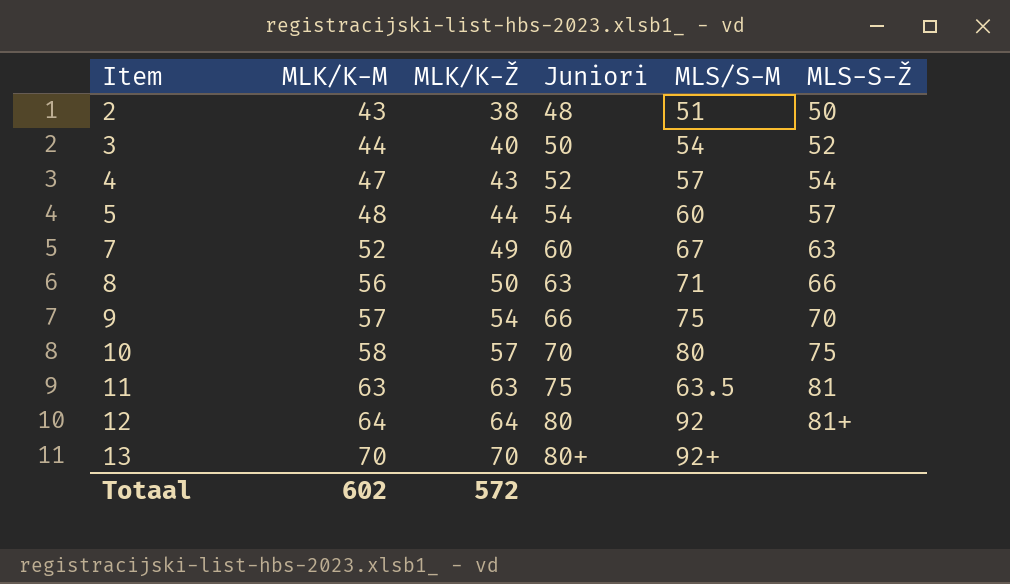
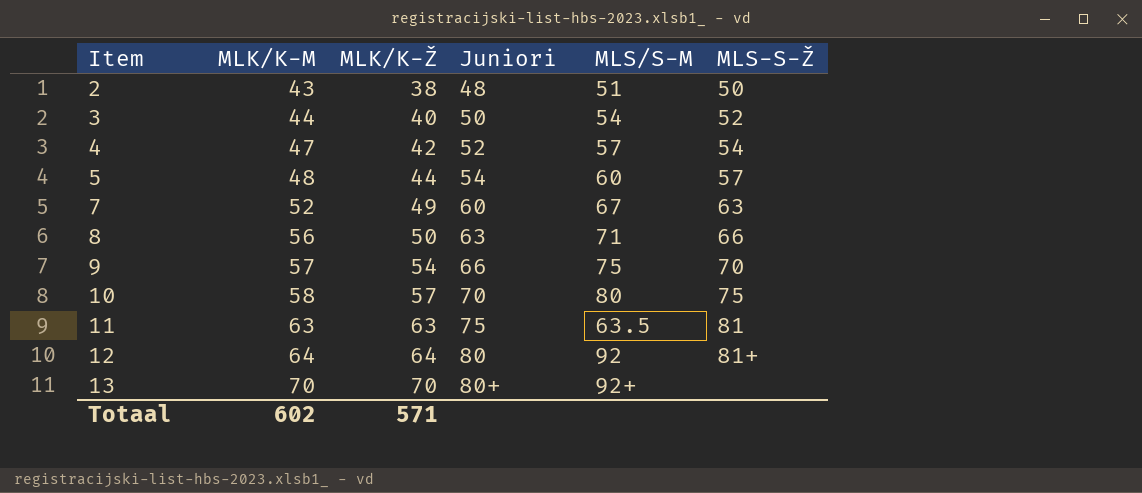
4 | MLK/K-Ž: 43 -> 42
Totaal | MLK/K-Ž: 572 -> 571

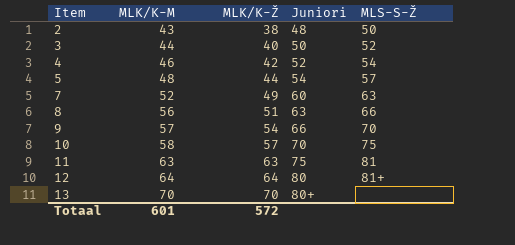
column MLS/S-M | position: 5 -> none
4 | MLK/K-M: 47 -> 46
8 | MLK/K-Ž: 50 -> 51
Totaal | MLK/K-M: 602 -> 601
Totaal | MLK/K-Ž: 571 -> 572

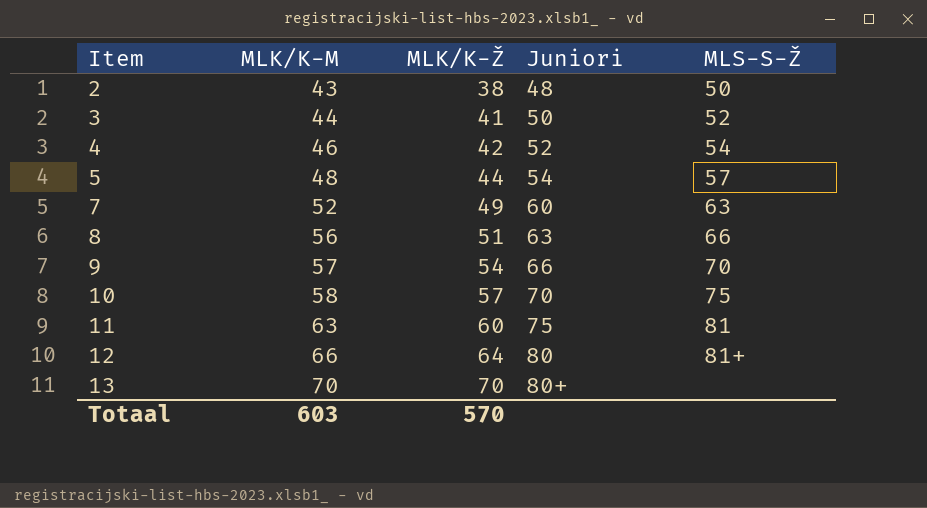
3 | MLK/K-Ž: 40 -> 41
11 | MLK/K-Ž: 63 -> 60
12 | MLK/K-M: 64 -> 66
Totaal | MLK/K-M: 601 -> 603
Totaal | MLK/K-Ž: 572 -> 570

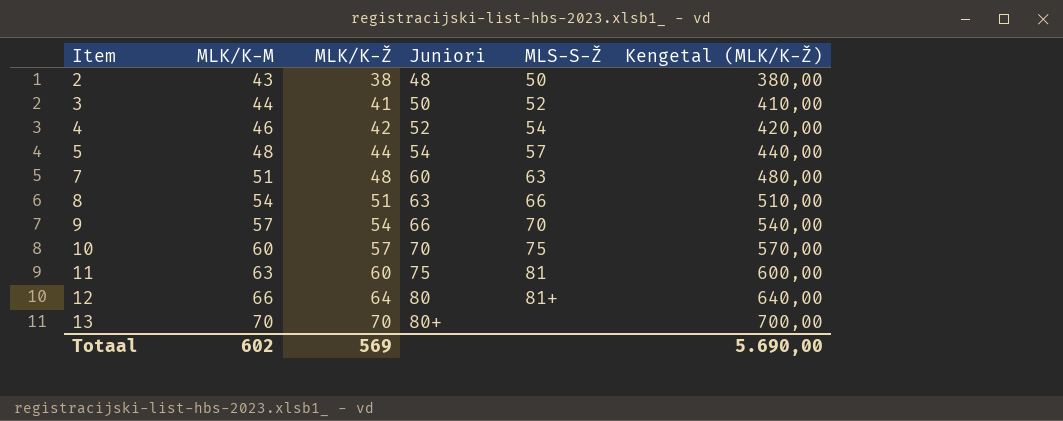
column Kengetal (MLK/K-Ž) | formula: none -> [MLK/K-Ž] * 10
7 | MLK/K-M: 52 -> 51
7 | MLK/K-Ž: 49 -> 48
8 | MLK/K-M: 56 -> 54
10 | MLK/K-M: 58 -> 60
Totaal | MLK/K-M: 603 -> 602
Totaal | MLK/K-Ž: 570 -> 569

